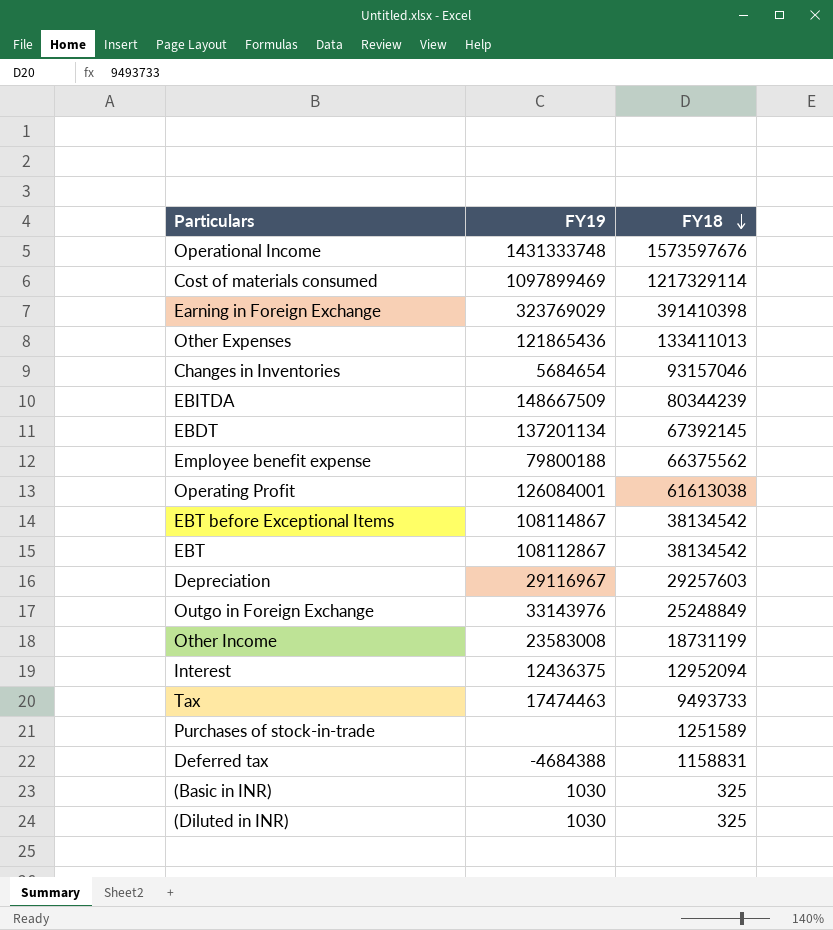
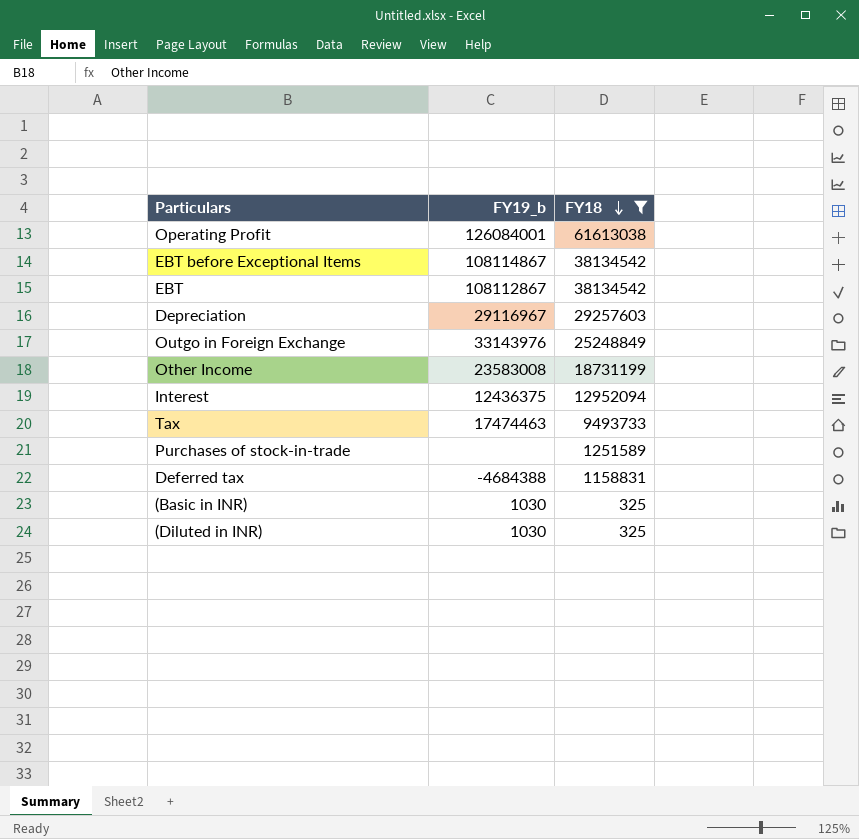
filter: none -> FY18 <= 61613038
column name: FY19 -> FY19_b

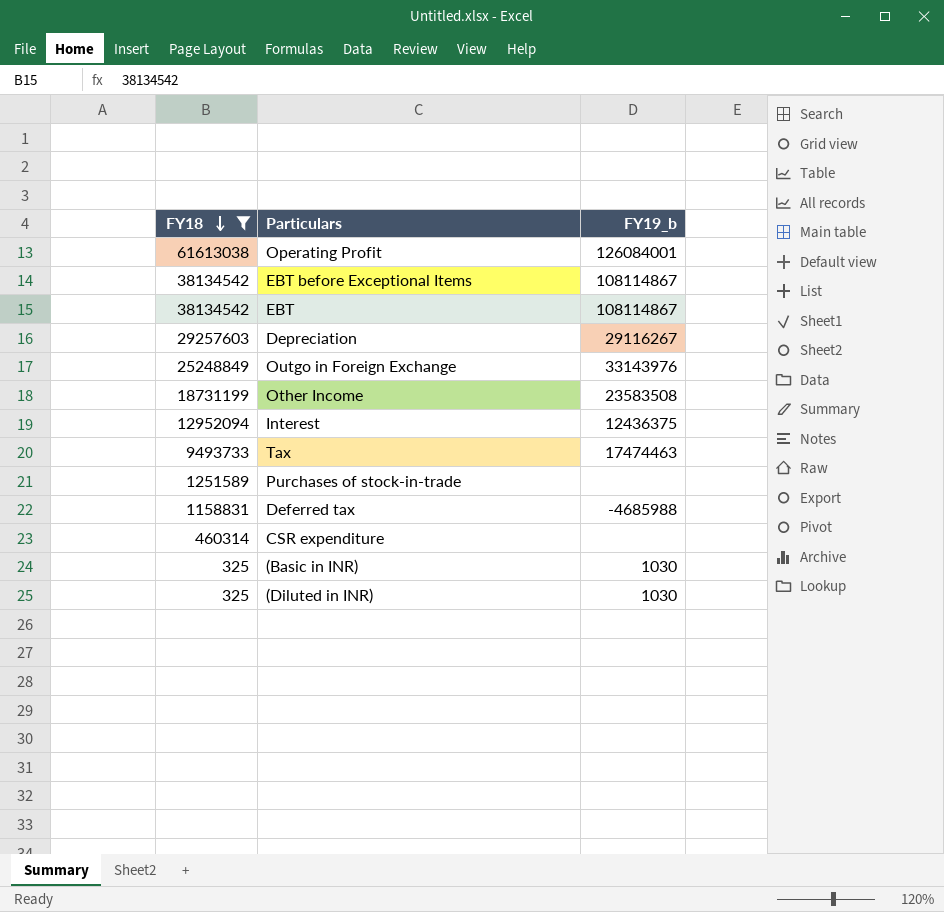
column FY18 | position: 3 -> 1
EBT | FY19_b: 108112867 -> 108114867
Depreciation | FY19_b: 29116967 -> 29116267
Other Income | FY19_b: 23583008 -> 23583508
Deferred tax | FY19_b: -4684388 -> -4685988
row CSR expenditure: none -> 460314 | none

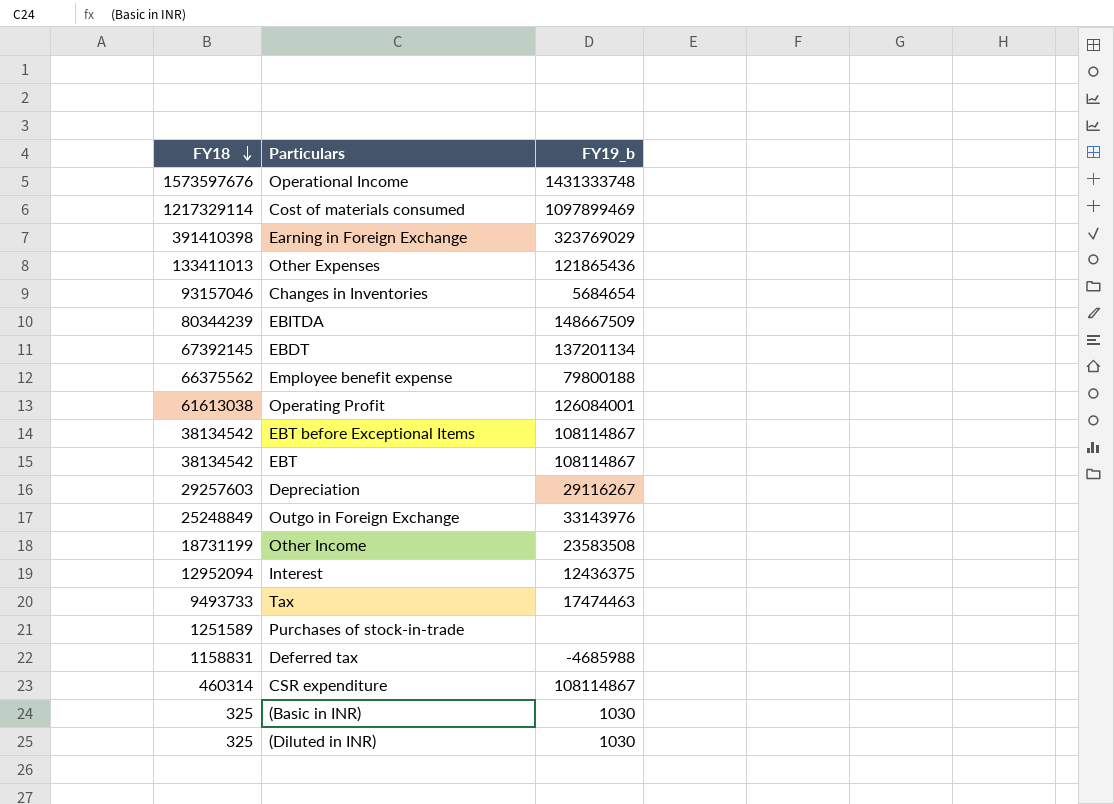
filter: FY18 <= 61613038 -> none
CSR expenditure | FY19_b: none -> 108114867

